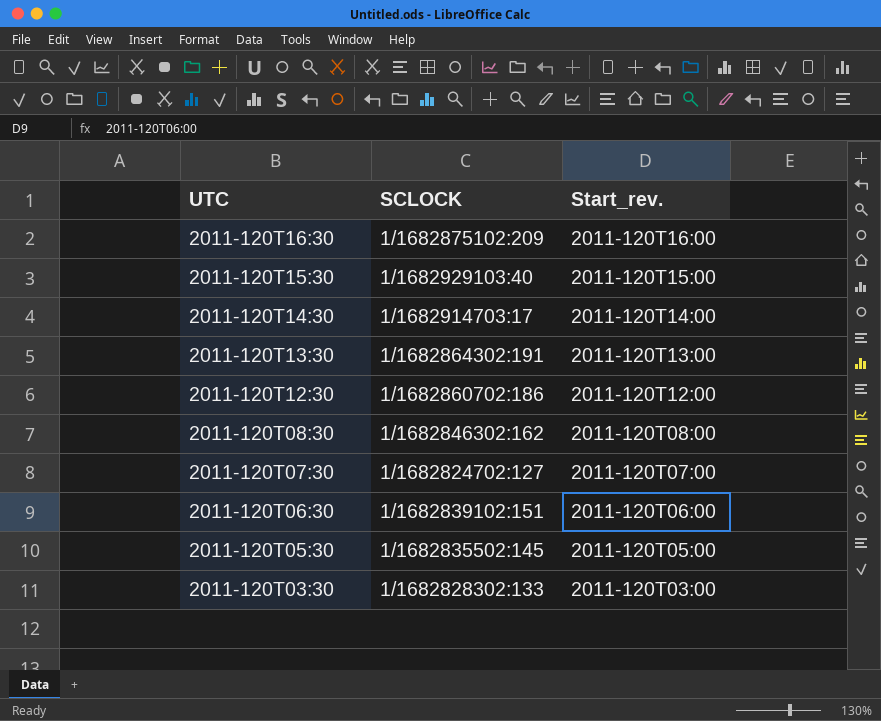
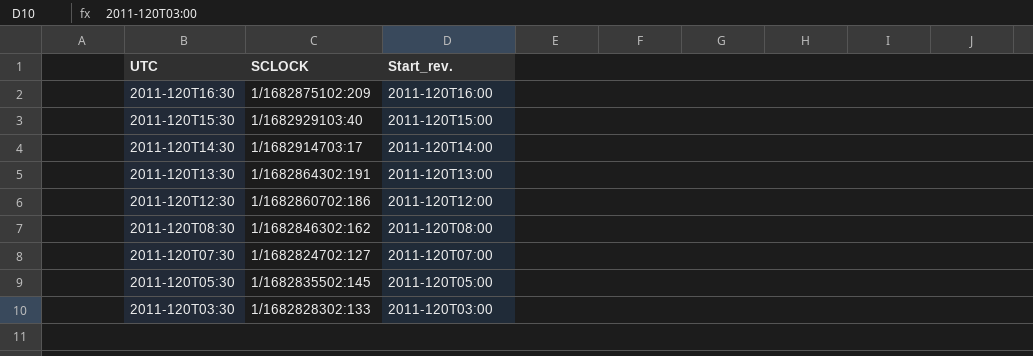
row 2011-120T06:30: 1/1682839102:151 | 2011-120T06:00 -> none

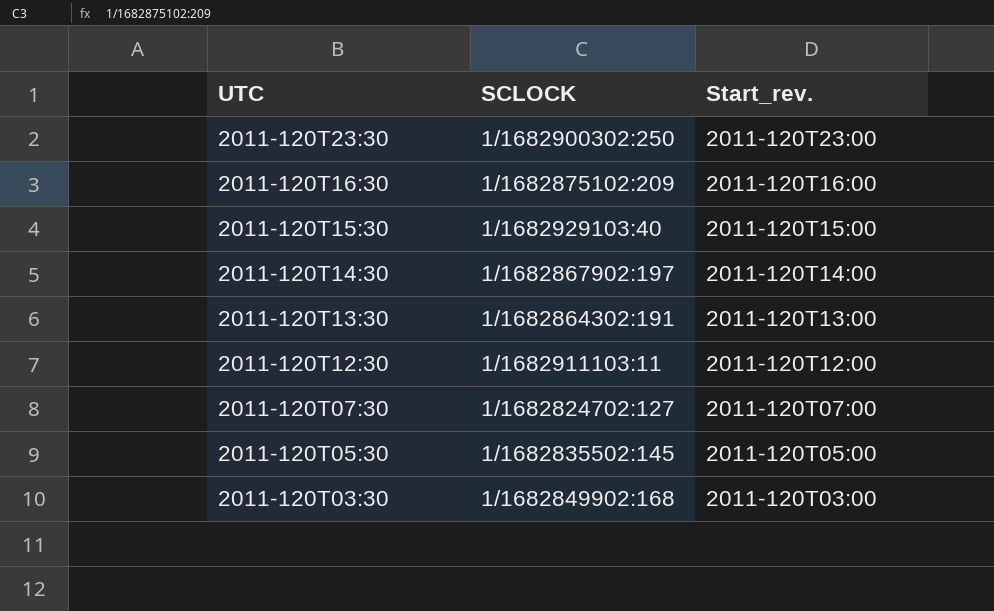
row 2011-120T08:30: 1/1682846302:162 | 2011-120T08:00 -> none
row 2011-120T23:30: none -> 1/1682900302:250 | 2011-120T23:00
2011-120T14:30 | SCLOCK: 1/1682914703:17 -> 1/1682867902:197
2011-120T12:30 | SCLOCK: 1/1682860702:186 -> 1/1682911103:11
2011-120T03:30 | SCLOCK: 1/1682828302:133 -> 1/1682849902:168

